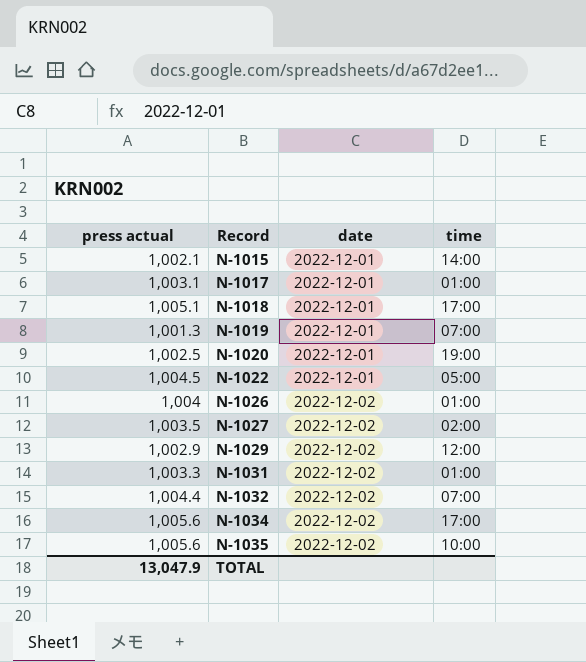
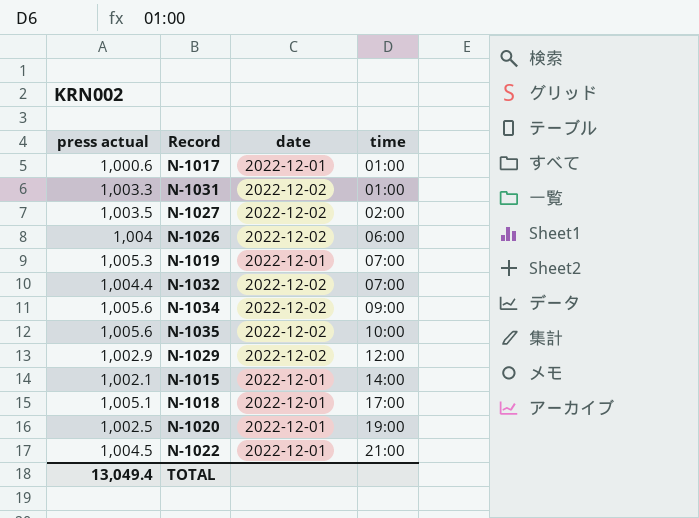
row order: Record ascending -> time ascending
N-1017 | press actual: 1,003.1 -> 1,000.6
N-1026 | time: 01:00 -> 06:00
N-1019 | press actual: 1,001.3 -> 1,005.3
N-1034 | time: 17:00 -> 09:00
N-1022 | time: 05:00 -> 21:00
TOTAL | press actual: 13,047.9 -> 13,049.4

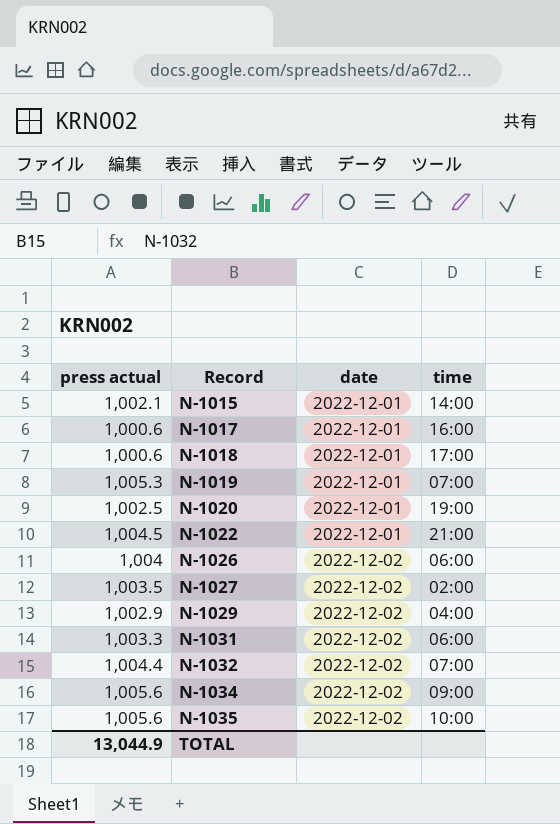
row order: time ascending -> Record ascending
N-1017 | time: 01:00 -> 16:00
N-1018 | press actual: 1,005.1 -> 1,000.6
N-1029 | time: 12:00 -> 04:00
N-1031 | time: 01:00 -> 06:00
TOTAL | press actual: 13,049.4 -> 13,044.9

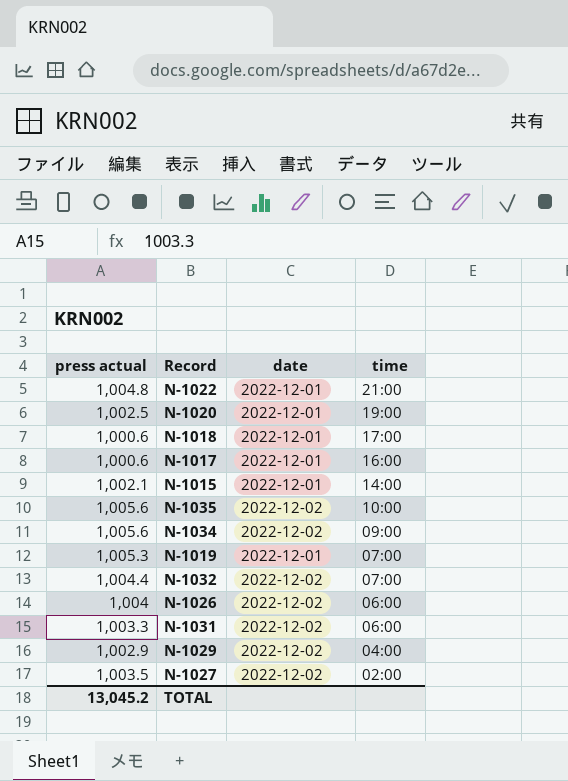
row order: Record ascending -> time descending
N-1022 | press actual: 1,004.5 -> 1,004.8
TOTAL | press actual: 13,044.9 -> 13,045.2

